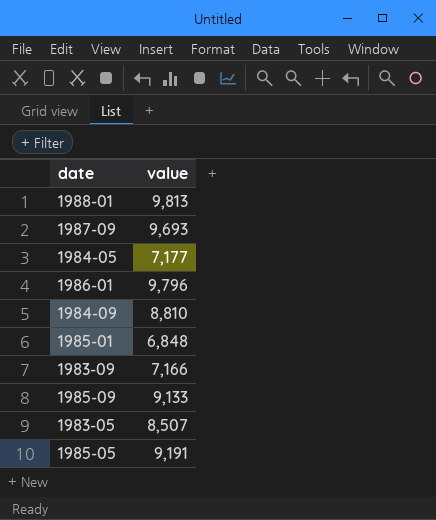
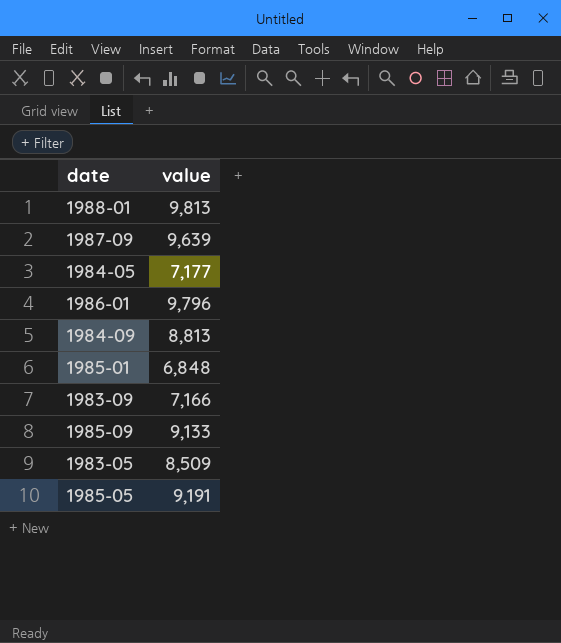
1987-09 | value: 9,693 -> 9,639
1984-09 | value: 8,810 -> 8,813
1983-05 | value: 8,507 -> 8,509

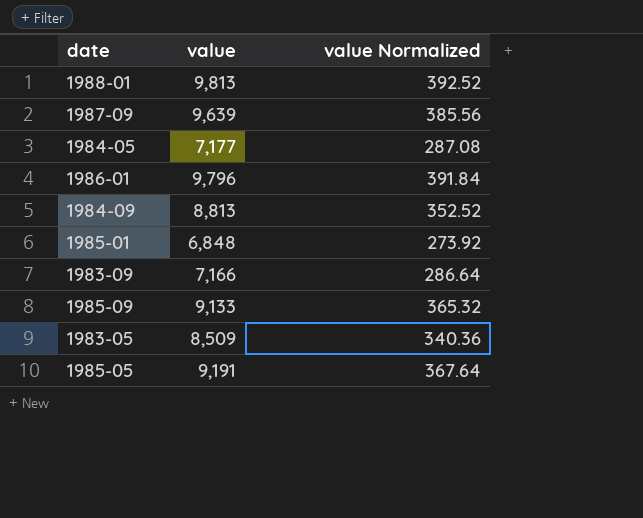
column value Normalized | formula: none -> [value] * 0.04

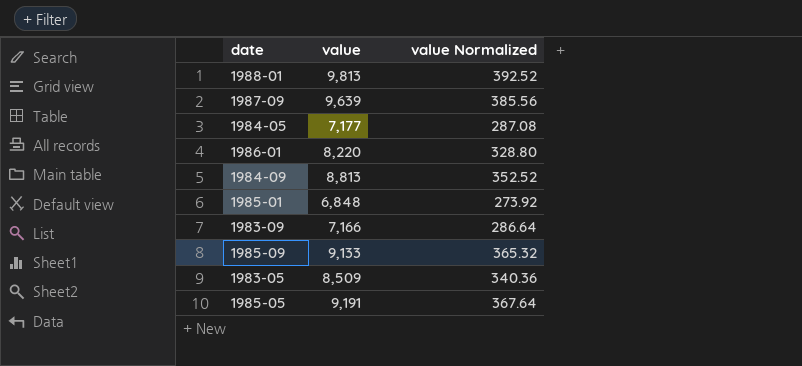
1986-01 | value: 9,796 -> 8,220
1986-01 | value Normalized: 391.84 -> 328.80

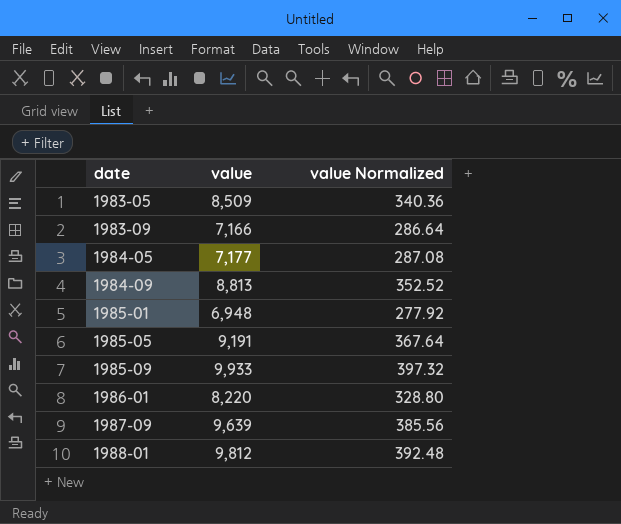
row order: none -> date ascending
1985-01 | value: 6,848 -> 6,948
1985-01 | value Normalized: 273.92 -> 277.92
1985-09 | value: 9,133 -> 9,933
1985-09 | value Normalized: 365.32 -> 397.32
1988-01 | value: 9,813 -> 9,812
1988-01 | value Normalized: 392.52 -> 392.48

